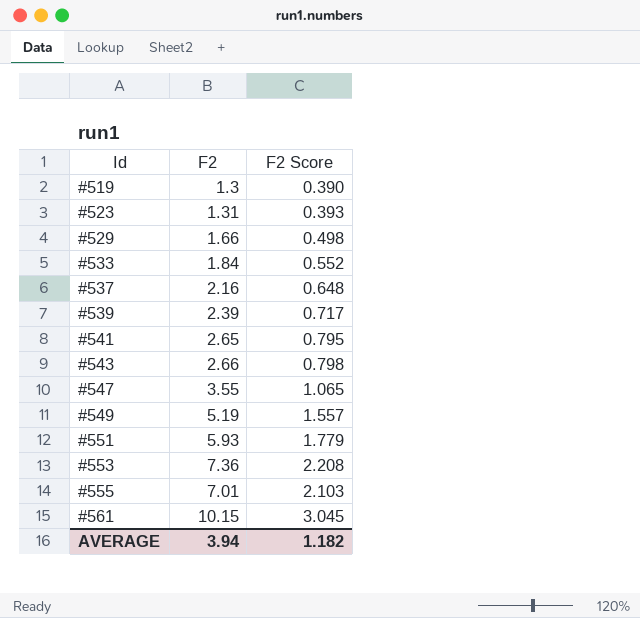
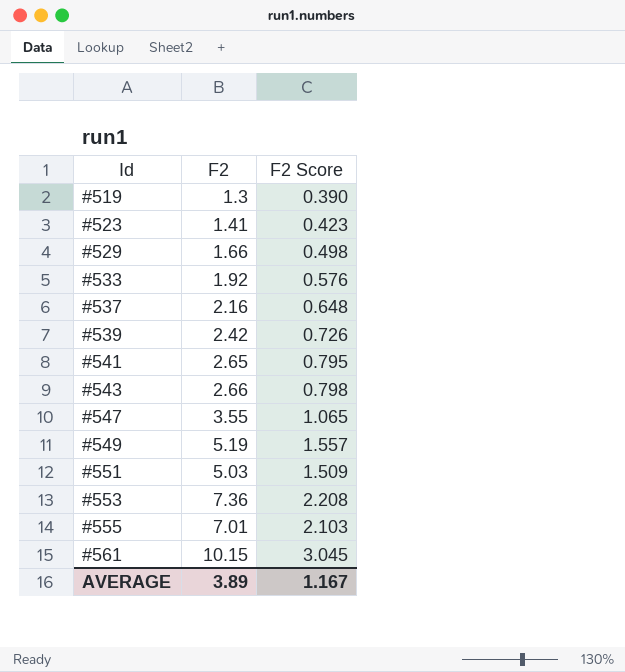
#523 | F2: 1.31 -> 1.41
#523 | F2 Score: 0.393 -> 0.423
#533 | F2: 1.84 -> 1.92
#533 | F2 Score: 0.552 -> 0.576
#539 | F2: 2.39 -> 2.42
#539 | F2 Score: 0.717 -> 0.726
#551 | F2: 5.93 -> 5.03
#551 | F2 Score: 1.779 -> 1.509
AVERAGE | F2: 3.94 -> 3.89
AVERAGE | F2 Score: 1.182 -> 1.167

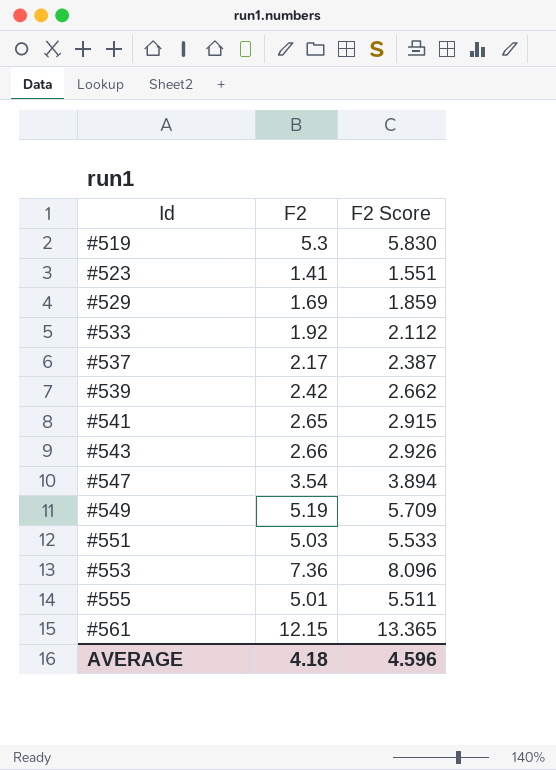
column F2 Score | formula: [F2] * 0.3 -> [F2] * 1.1
#519 | F2: 1.3 -> 5.3
#529 | F2: 1.66 -> 1.69
#537 | F2: 2.16 -> 2.17
#547 | F2: 3.55 -> 3.54
#555 | F2: 7.01 -> 5.01
#561 | F2: 10.15 -> 12.15
AVERAGE | F2: 3.89 -> 4.18
AVERAGE | F2 Score: 1.167 -> 4.596

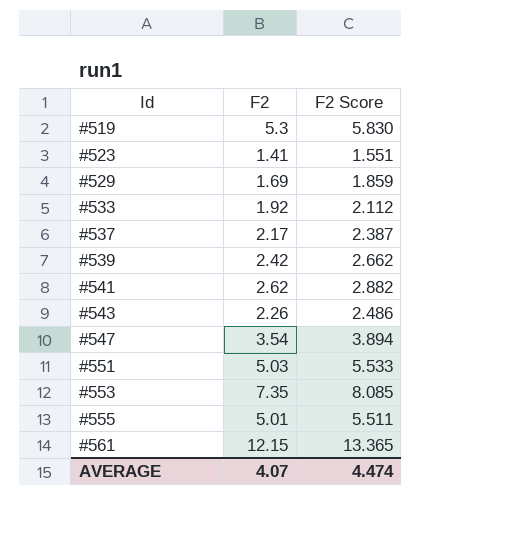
row #549: 5.19 | 5.709 -> none
#541 | F2: 2.65 -> 2.62
#541 | F2 Score: 2.915 -> 2.882
#543 | F2: 2.66 -> 2.26
#543 | F2 Score: 2.926 -> 2.486
#553 | F2: 7.36 -> 7.35
#553 | F2 Score: 8.096 -> 8.085
AVERAGE | F2: 4.18 -> 4.07
AVERAGE | F2 Score: 4.596 -> 4.474

